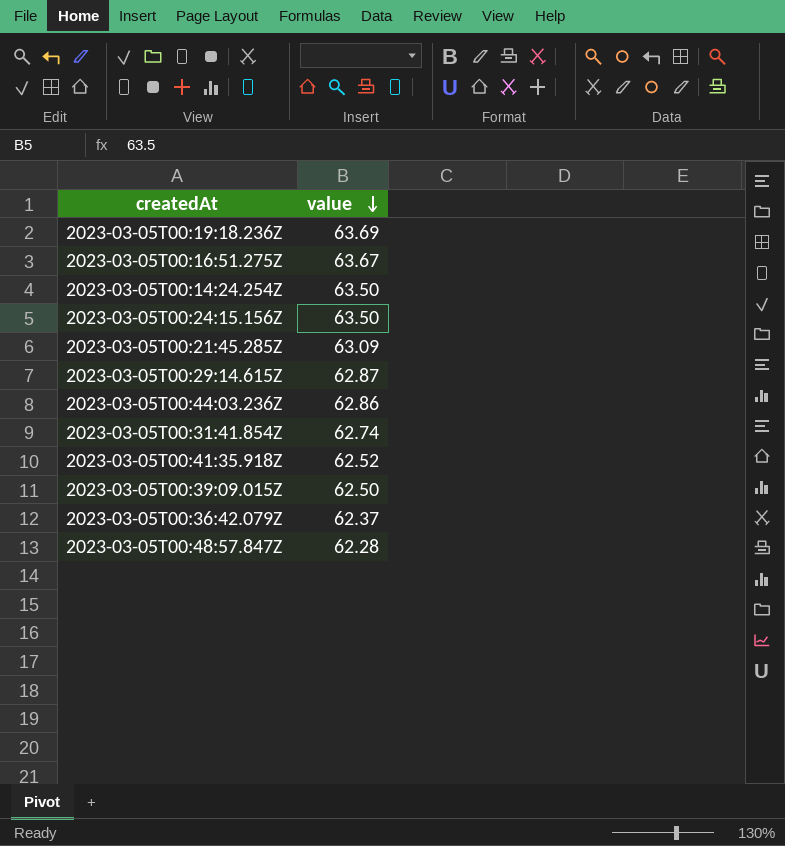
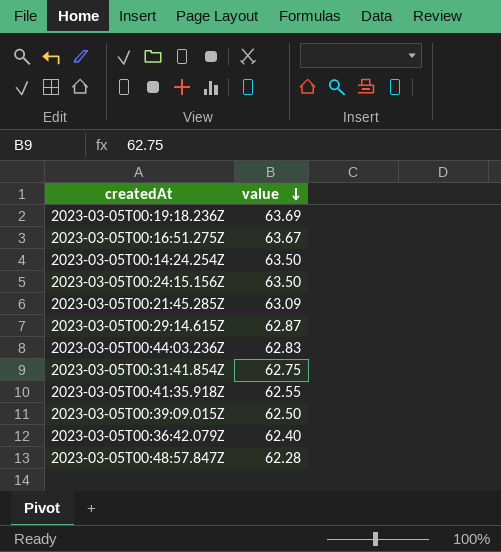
2023-03-05T00:44:03.236Z | value: 62.86 -> 62.83
2023-03-05T00:31:41.854Z | value: 62.74 -> 62.75
2023-03-05T00:41:35.918Z | value: 62.52 -> 62.55
2023-03-05T00:36:42.079Z | value: 62.37 -> 62.40

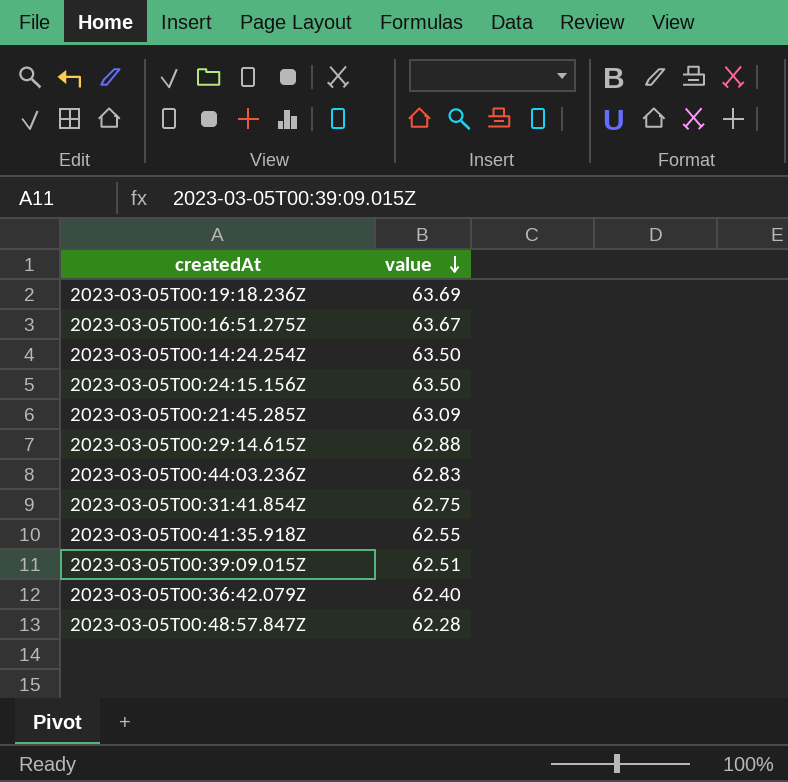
2023-03-05T00:29:14.615Z | value: 62.87 -> 62.88
2023-03-05T00:39:09.015Z | value: 62.50 -> 62.51

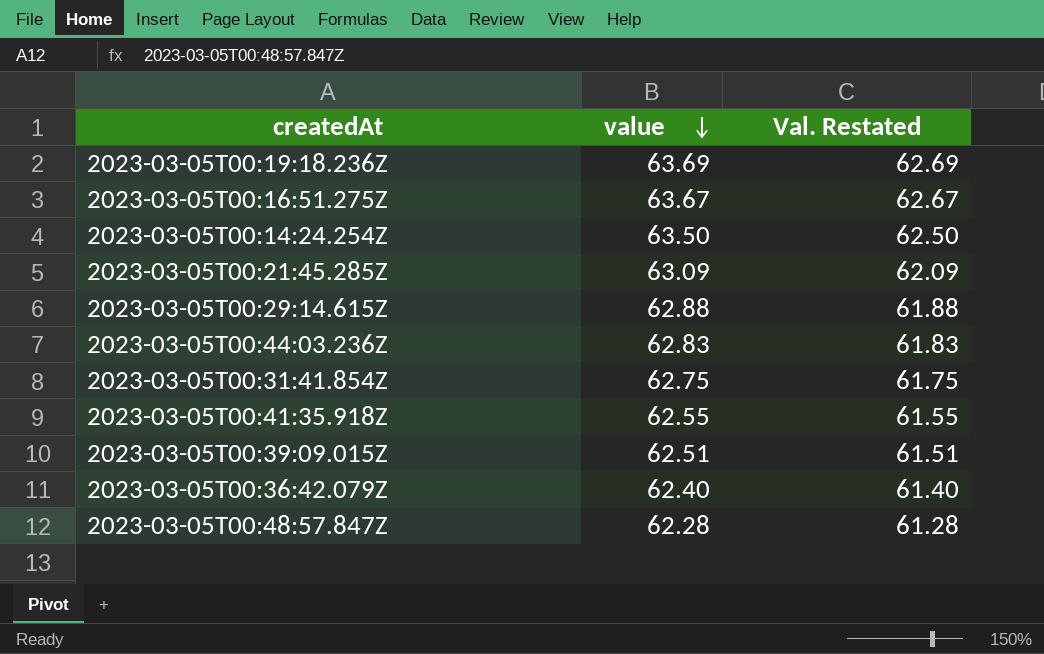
column Val. Restated | formula: none -> [value] - 1
row 2023-03-05T00:24:15.156Z: 63.50 -> none

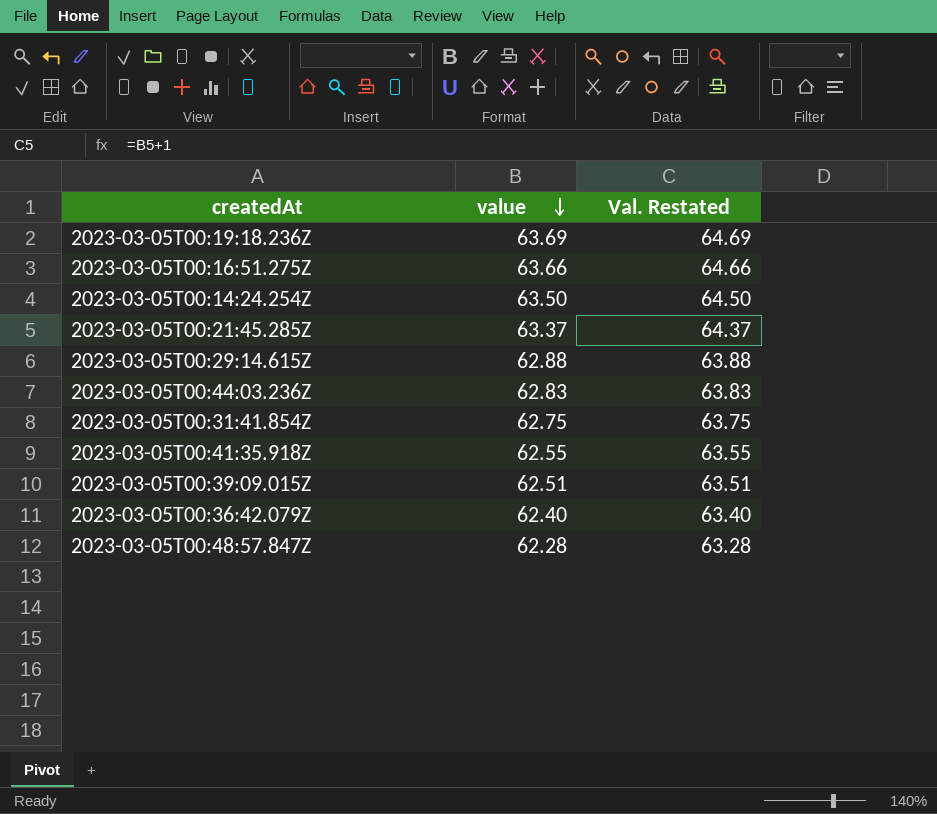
column Val. Restated | formula: [value] - 1 -> [value] + 1
2023-03-05T00:16:51.275Z | value: 63.67 -> 63.66
2023-03-05T00:21:45.285Z | value: 63.09 -> 63.37

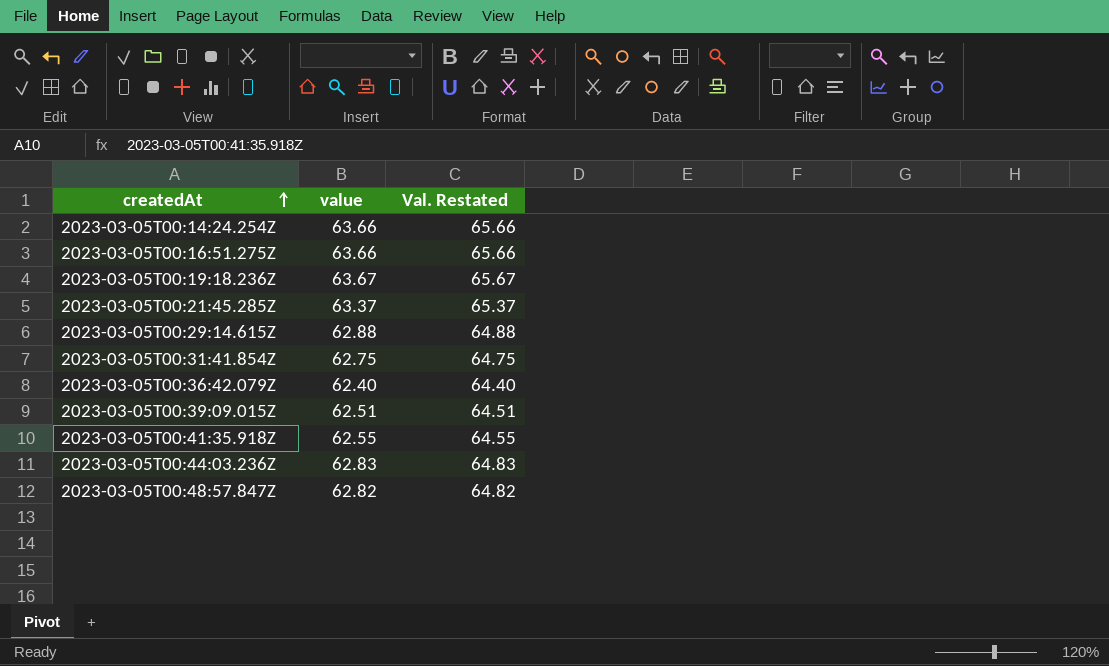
row order: value descending -> createdAt ascending
column Val. Restated | formula: [value] + 1 -> [value] + 2
2023-03-05T00:14:24.254Z | value: 63.50 -> 63.66
2023-03-05T00:19:18.236Z | value: 63.69 -> 63.67
2023-03-05T00:48:57.847Z | value: 62.28 -> 62.82

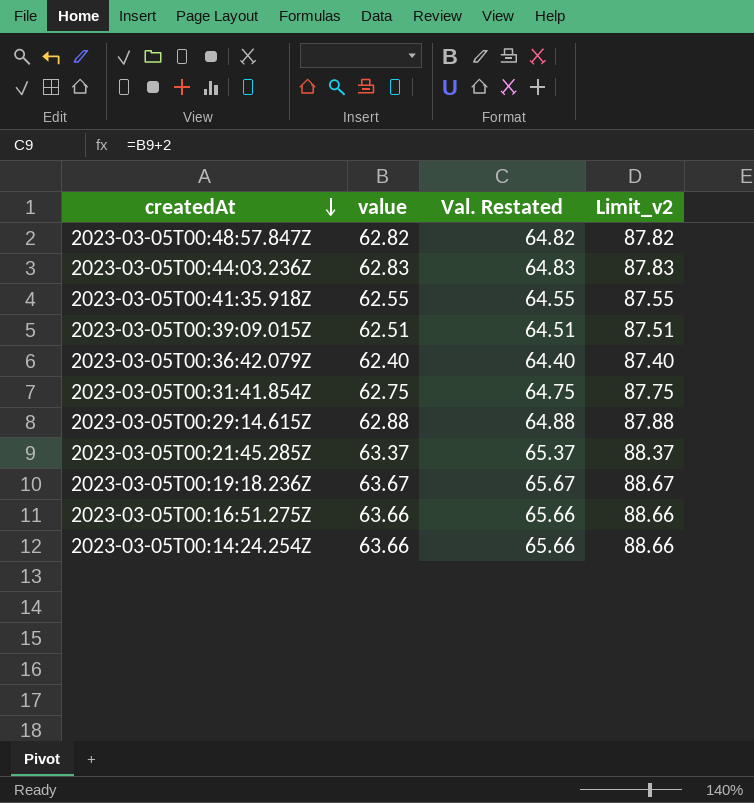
row order: createdAt ascending -> createdAt descending
column Limit_v2 | formula: none -> [value] + 25

